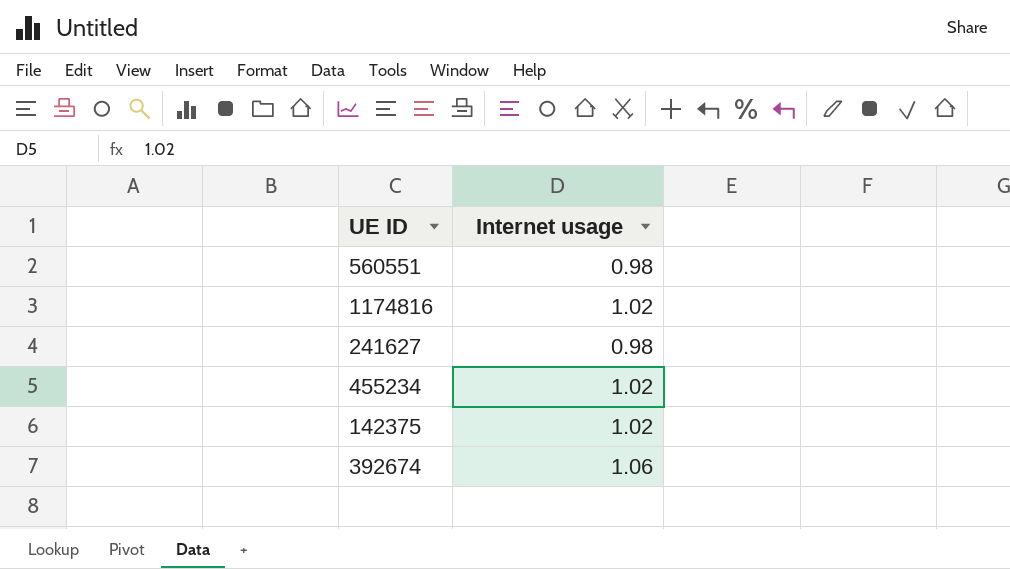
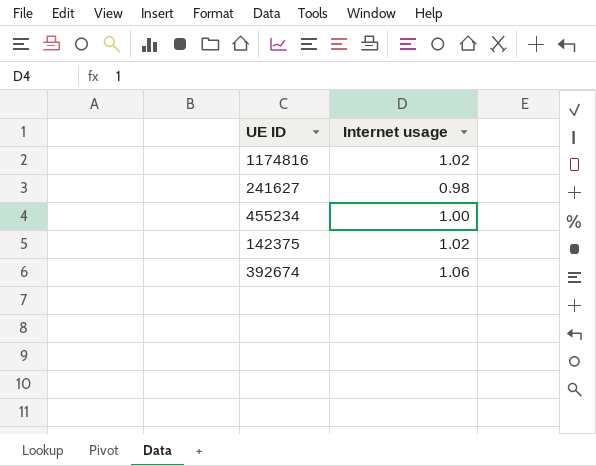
row 560551: 0.98 -> none
455234 | Internet usage: 1.02 -> 1.00

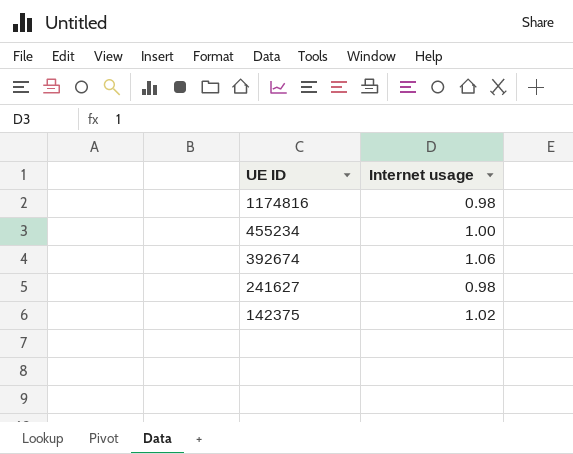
row order: none -> UE ID descending
1174816 | Internet usage: 1.02 -> 0.98

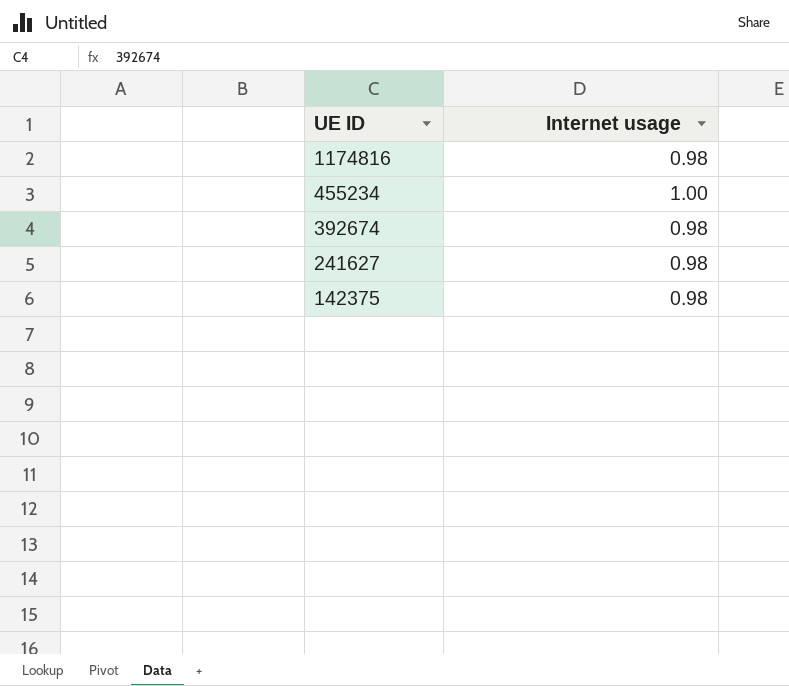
392674 | Internet usage: 1.06 -> 0.98
142375 | Internet usage: 1.02 -> 0.98

